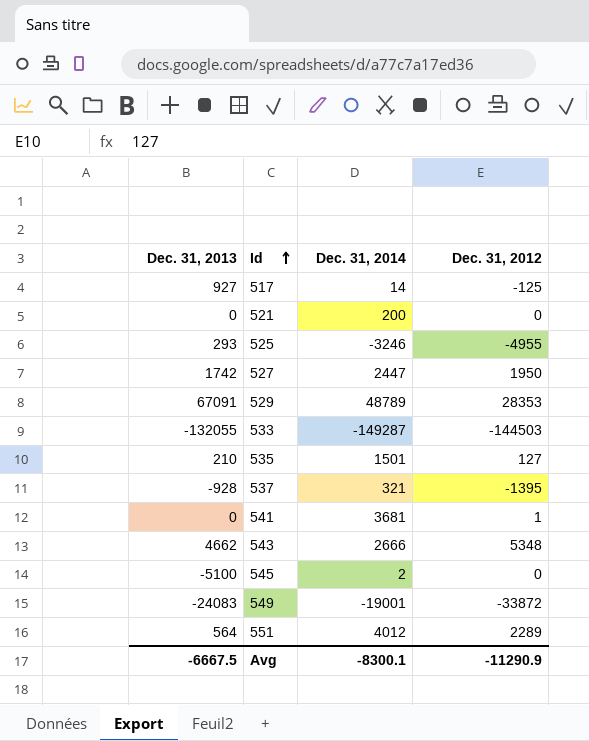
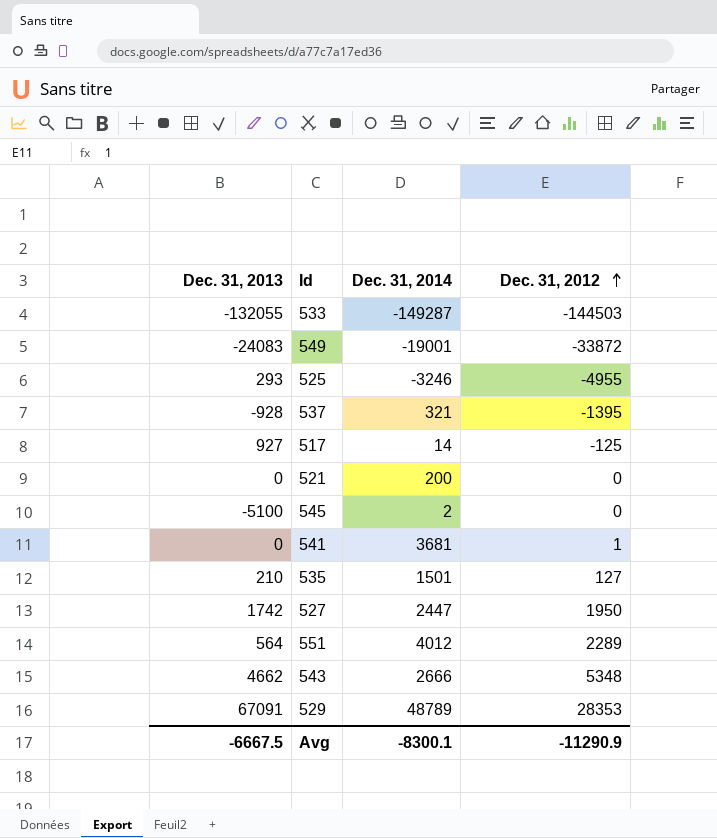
row order: Id ascending -> Dec. 31, 2012 ascending

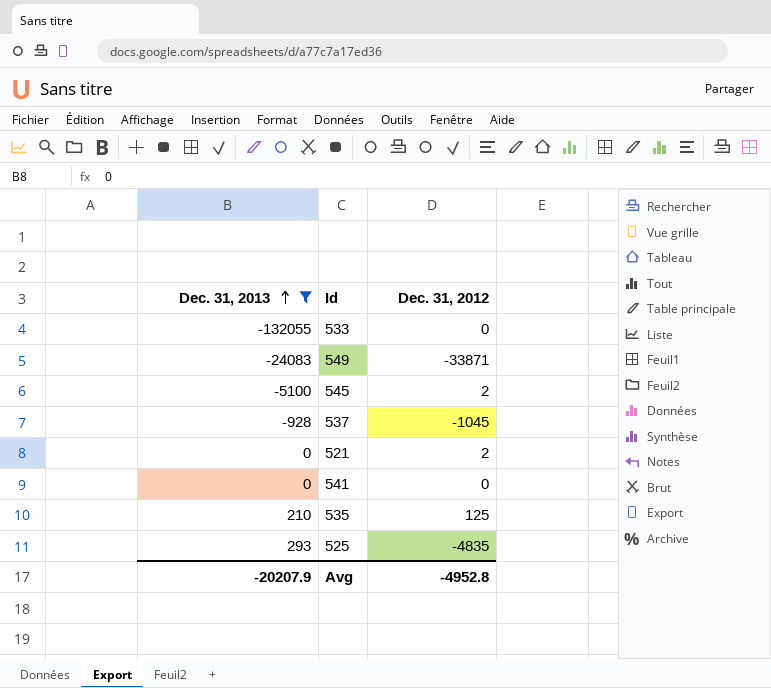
filter: none -> Dec. 31, 2013 <= 293
row order: Dec. 31, 2012 ascending -> Dec. 31, 2013 ascending
column Dec. 31, 2014 | position: 3 -> none
533 | Dec. 31, 2012: -144503 -> 0
549 | Dec. 31, 2012: -33872 -> -33871
545 | Dec. 31, 2012: 0 -> 2
537 | Dec. 31, 2012: -1395 -> -1045
521 | Dec. 31, 2012: 0 -> 2
541 | Dec. 31, 2012: 1 -> 0
535 | Dec. 31, 2012: 127 -> 125
525 | Dec. 31, 2012: -4955 -> -4835
Avg | Dec. 31, 2013: -6667.5 -> -20207.9
Avg | Dec. 31, 2012: -11290.9 -> -4952.8

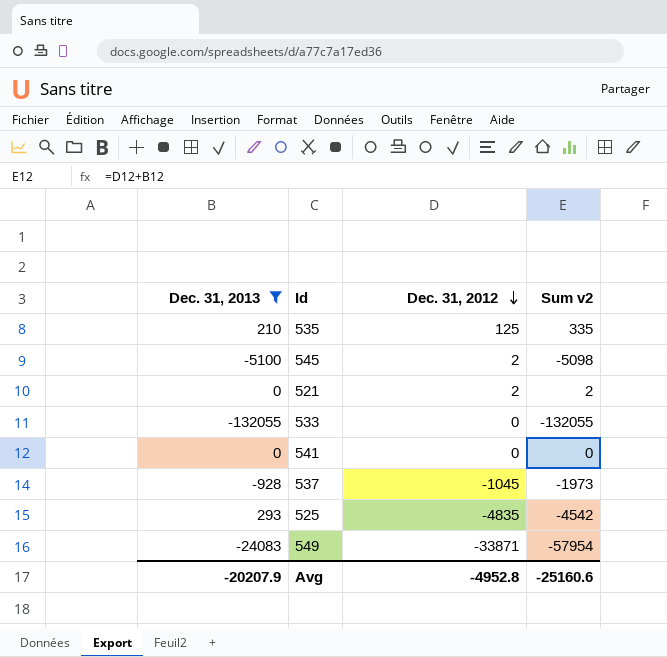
row order: Dec. 31, 2013 ascending -> Dec. 31, 2012 descending
column Sum v2 | formula: none -> [Dec. 31, 2013] + [Dec. 31, 2012]

